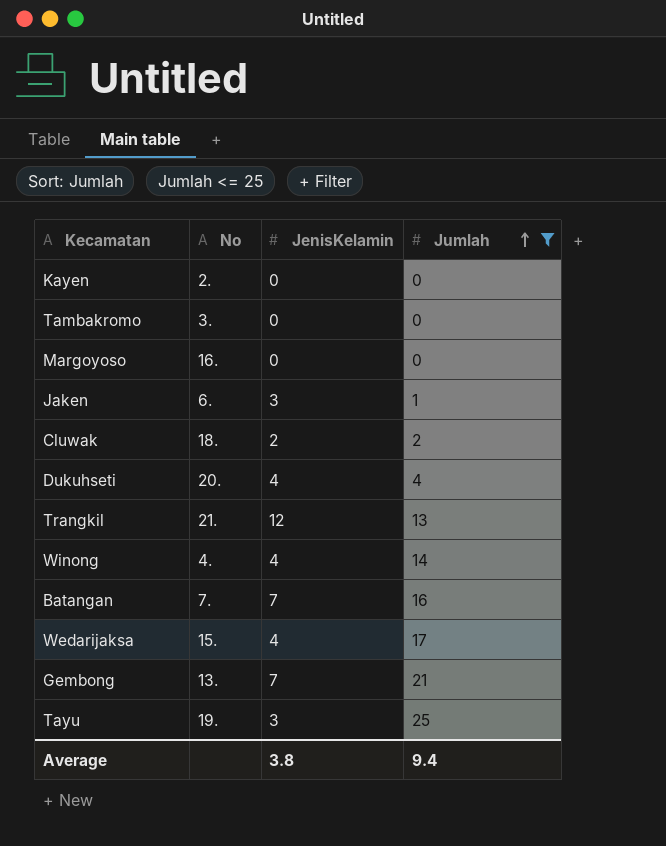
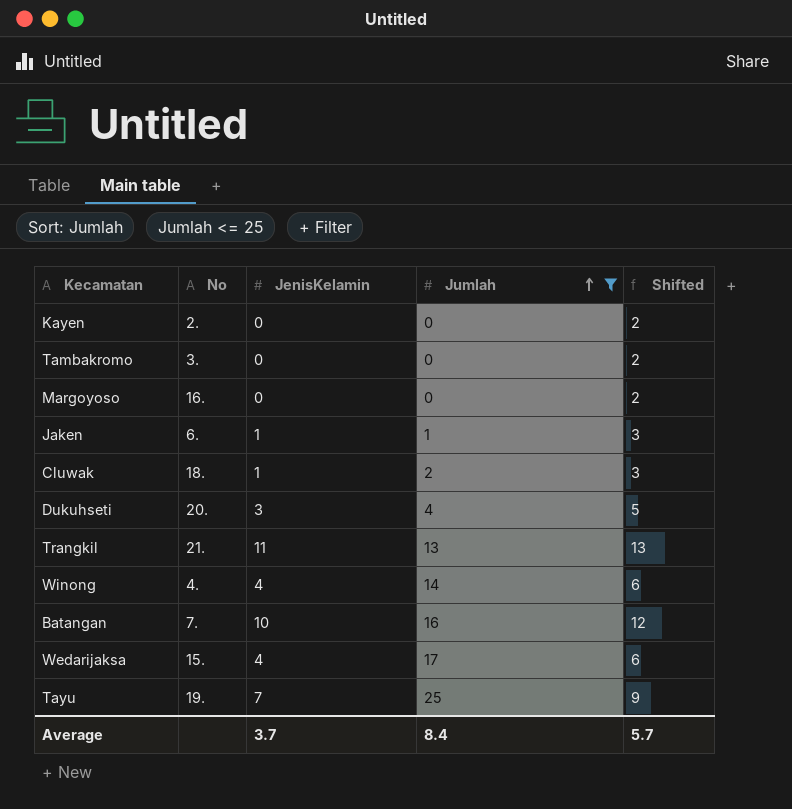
column Shifted | formula: none -> [JenisKelamin] + 2
row Gembong: 13. | 7 | 21 -> none
Jaken | JenisKelamin: 3 -> 1
Cluwak | JenisKelamin: 2 -> 1
Dukuhseti | JenisKelamin: 4 -> 3
Trangkil | JenisKelamin: 12 -> 11
Batangan | JenisKelamin: 7 -> 10
Tayu | JenisKelamin: 3 -> 7
Average | JenisKelamin: 3.8 -> 3.7
Average | Jumlah: 9.4 -> 8.4

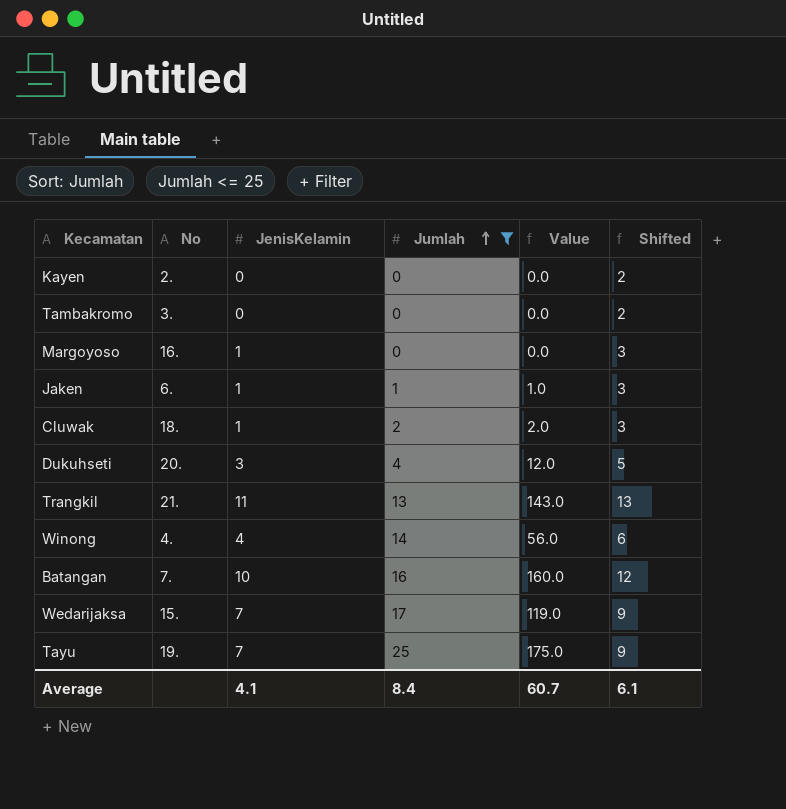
column Value | formula: none -> [JenisKelamin] * [Jumlah]
Margoyoso | JenisKelamin: 0 -> 1
Margoyoso | Shifted: 2 -> 3
Wedarijaksa | JenisKelamin: 4 -> 7
Wedarijaksa | Shifted: 6 -> 9
Average | JenisKelamin: 3.7 -> 4.1
Average | Shifted: 5.7 -> 6.1

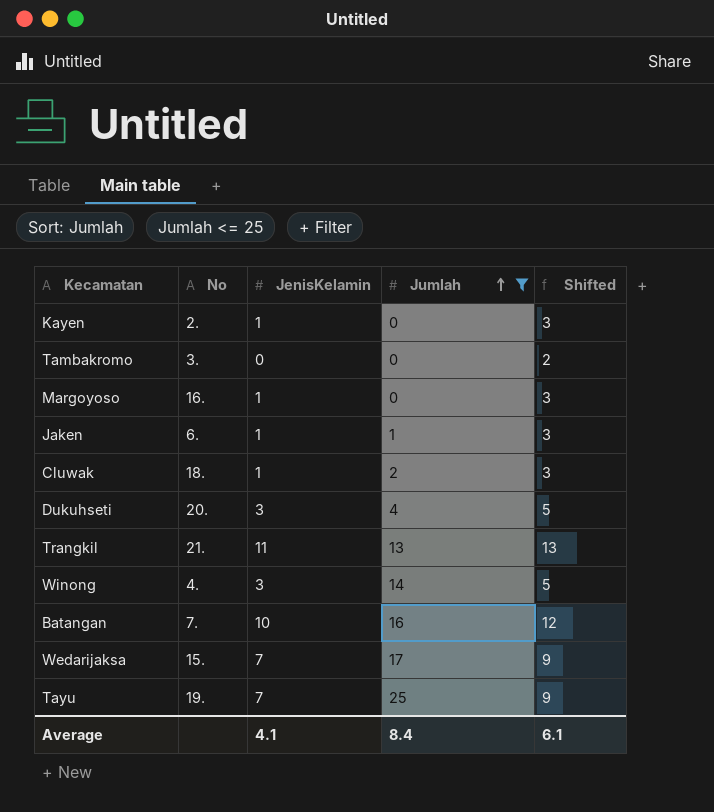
column Value | formula: [JenisKelamin] * [Jumlah] -> none
Kayen | JenisKelamin: 0 -> 1
Kayen | Shifted: 2 -> 3
Winong | JenisKelamin: 4 -> 3
Winong | Shifted: 6 -> 5

